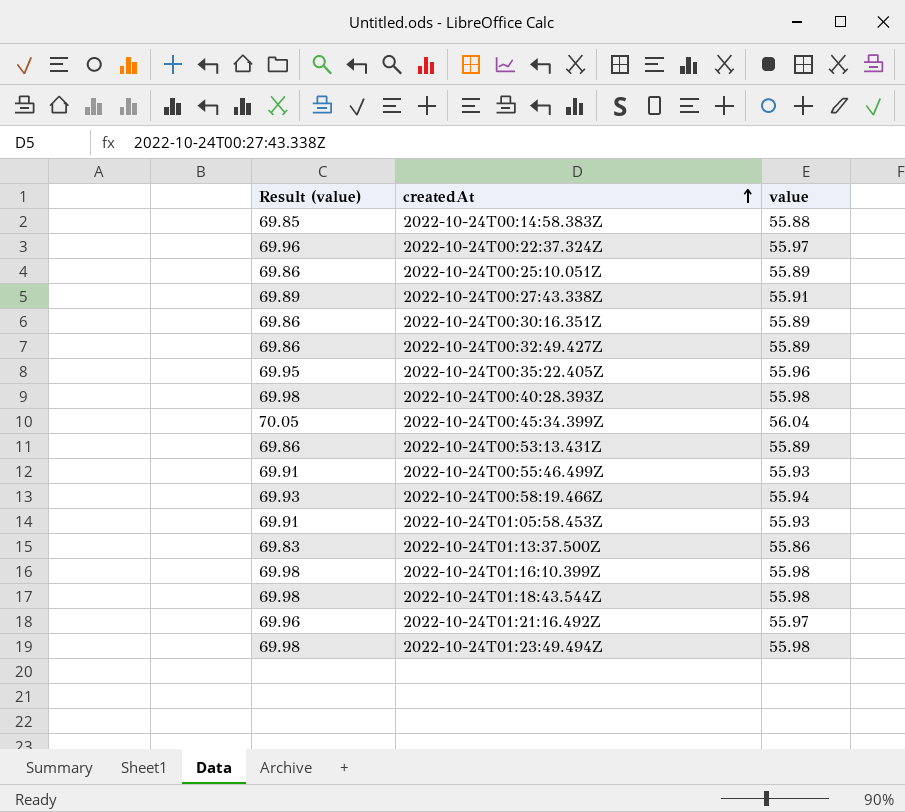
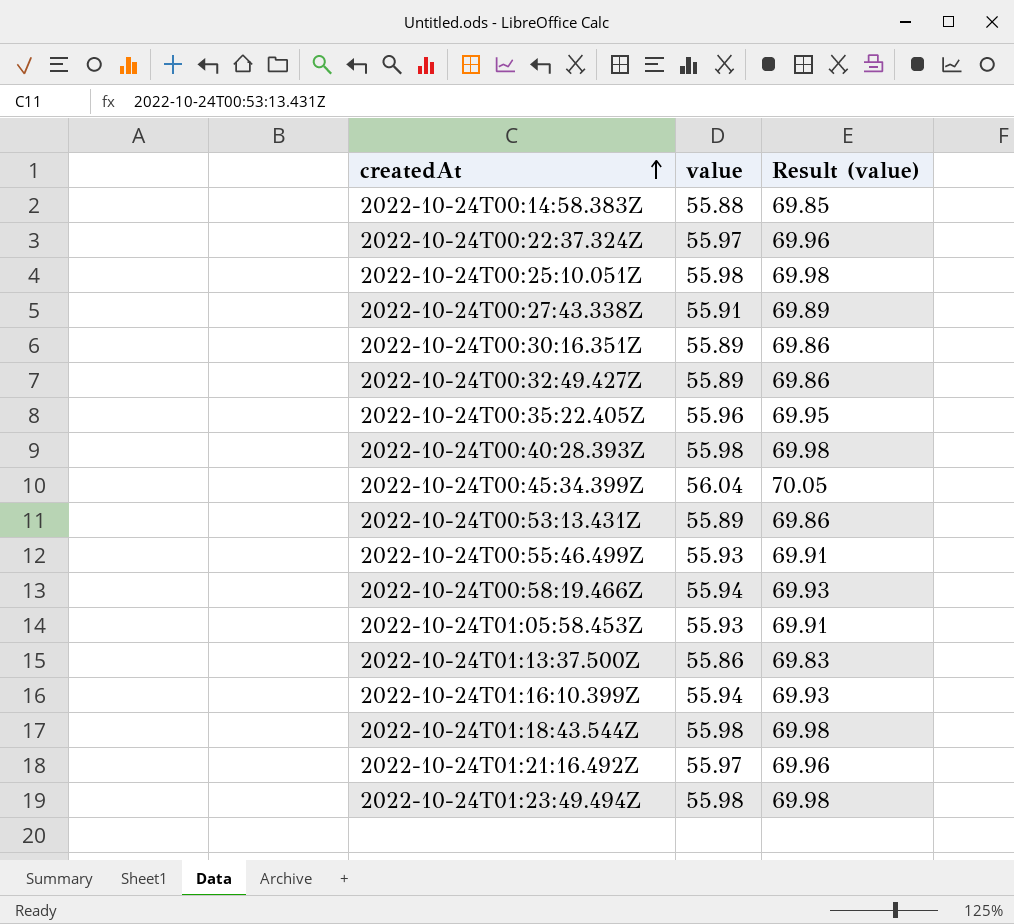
column Result (value) | position: 1 -> 3
2022-10-24T00:25:10.051Z | value: 55.89 -> 55.98
2022-10-24T00:25:10.051Z | Result (value): 69.86 -> 69.98
2022-10-24T01:16:10.399Z | value: 55.98 -> 55.94
2022-10-24T01:16:10.399Z | Result (value): 69.98 -> 69.93

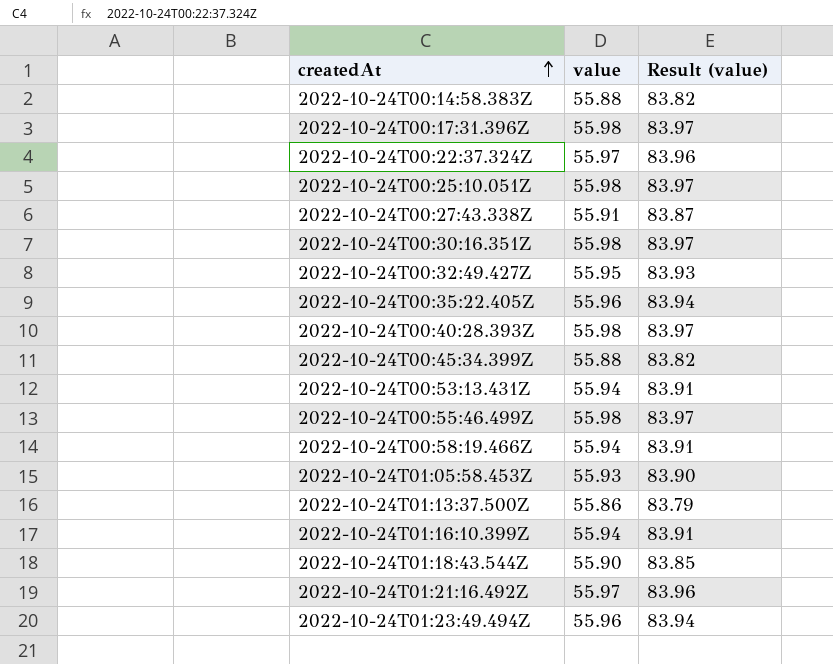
column Result (value) | formula: [value] * 1.25 -> [value] * 1.5
row 2022-10-24T00:17:31.396Z: none -> 55.98 | 83.97
2022-10-24T00:30:16.351Z | value: 55.89 -> 55.98
2022-10-24T00:32:49.427Z | value: 55.89 -> 55.95
2022-10-24T00:45:34.399Z | value: 56.04 -> 55.88
2022-10-24T00:53:13.431Z | value: 55.89 -> 55.94
2022-10-24T00:55:46.499Z | value: 55.93 -> 55.98
2022-10-24T01:18:43.544Z | value: 55.98 -> 55.90
2022-10-24T01:23:49.494Z | value: 55.98 -> 55.96

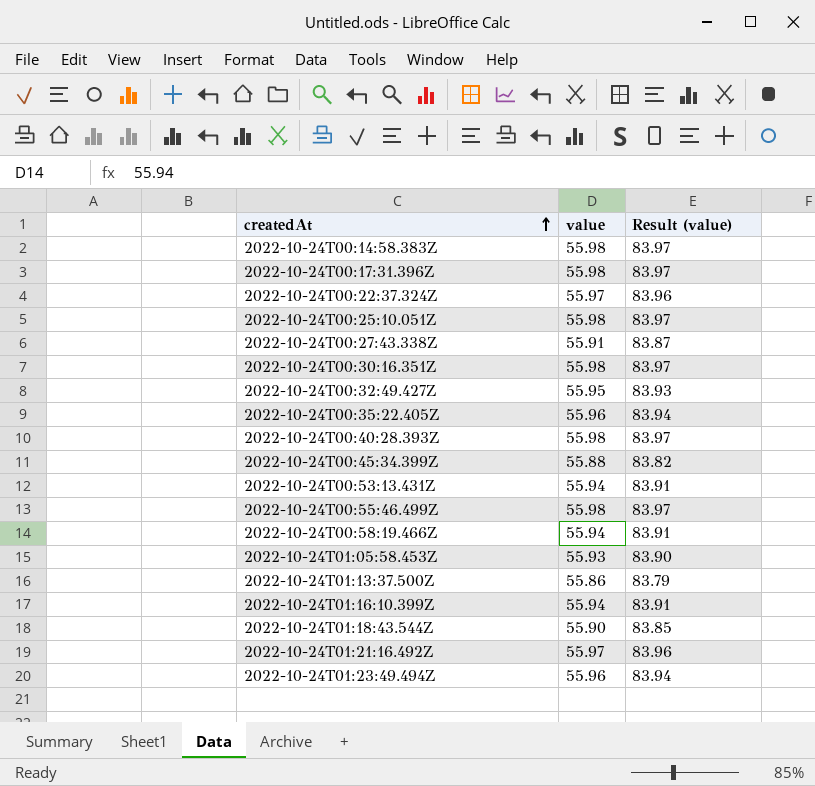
2022-10-24T00:14:58.383Z | value: 55.88 -> 55.98
2022-10-24T00:14:58.383Z | Result (value): 83.82 -> 83.97

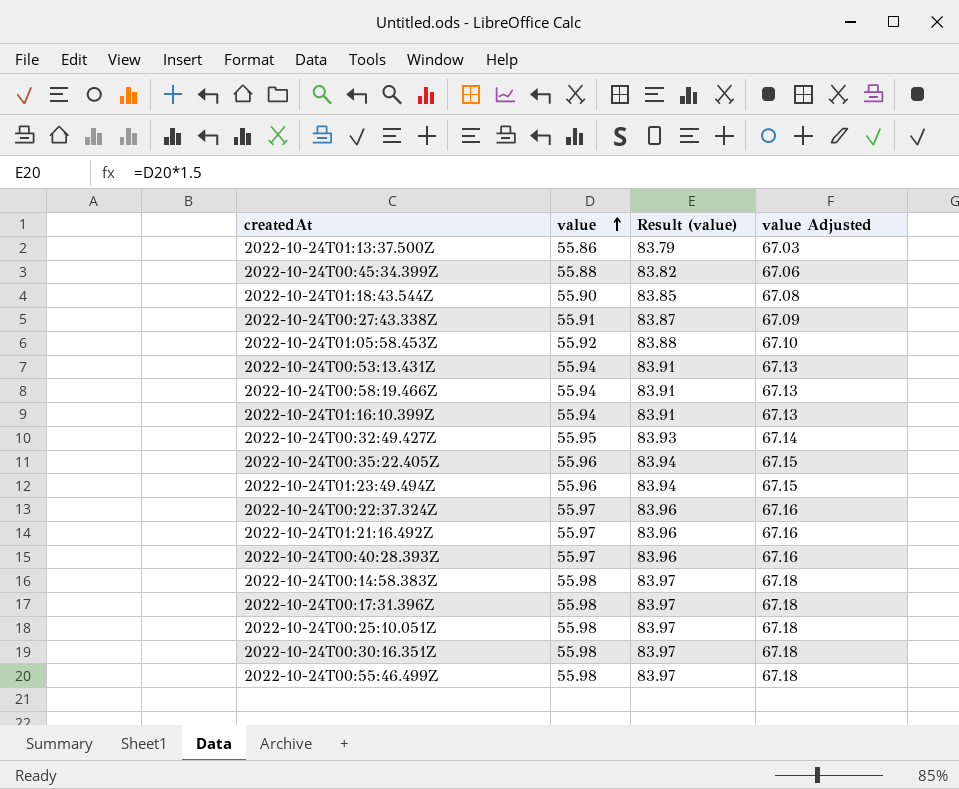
row order: createdAt ascending -> value ascending
column value Adjusted | formula: none -> [value] * 1.2
2022-10-24T01:05:58.453Z | value: 55.93 -> 55.92
2022-10-24T01:05:58.453Z | Result (value): 83.90 -> 83.88
2022-10-24T00:40:28.393Z | value: 55.98 -> 55.97
2022-10-24T00:40:28.393Z | Result (value): 83.97 -> 83.96

